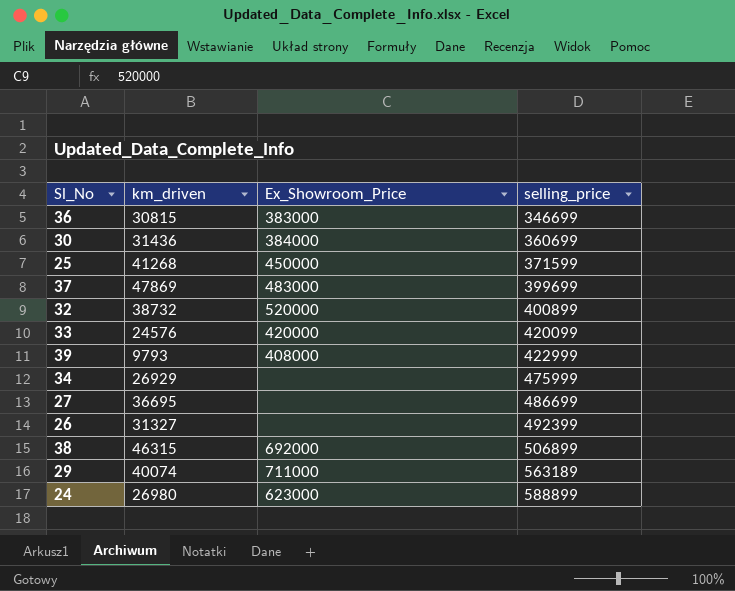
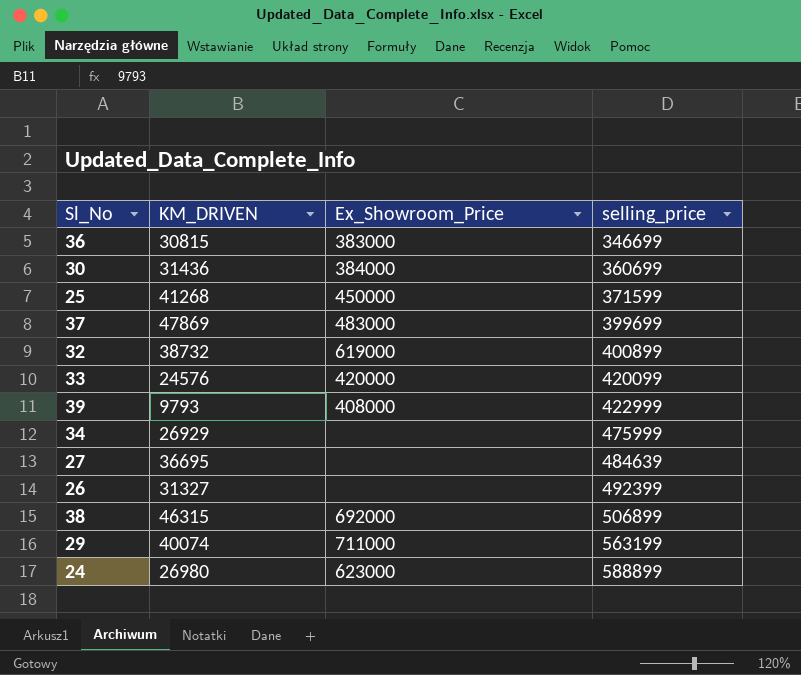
column name: km_driven -> KM_DRIVEN
32 | Ex_Showroom_Price: 520000 -> 619000
27 | selling_price: 486699 -> 484639
29 | selling_price: 563189 -> 563199

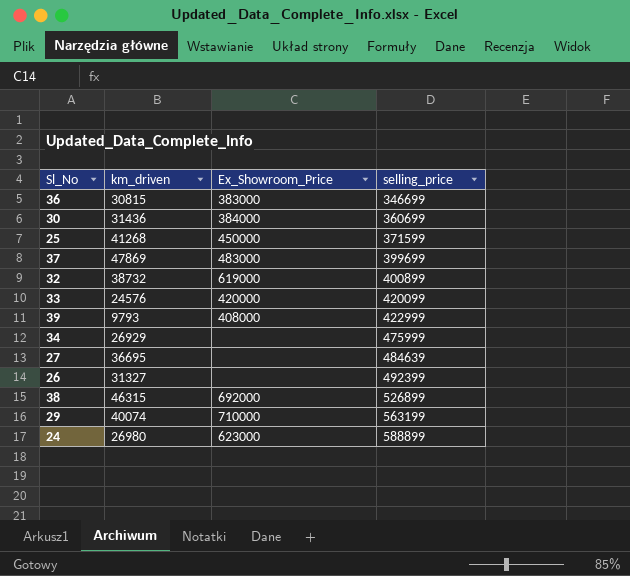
column name: KM_DRIVEN -> km_driven
38 | selling_price: 506899 -> 526899
29 | Ex_Showroom_Price: 711000 -> 710000

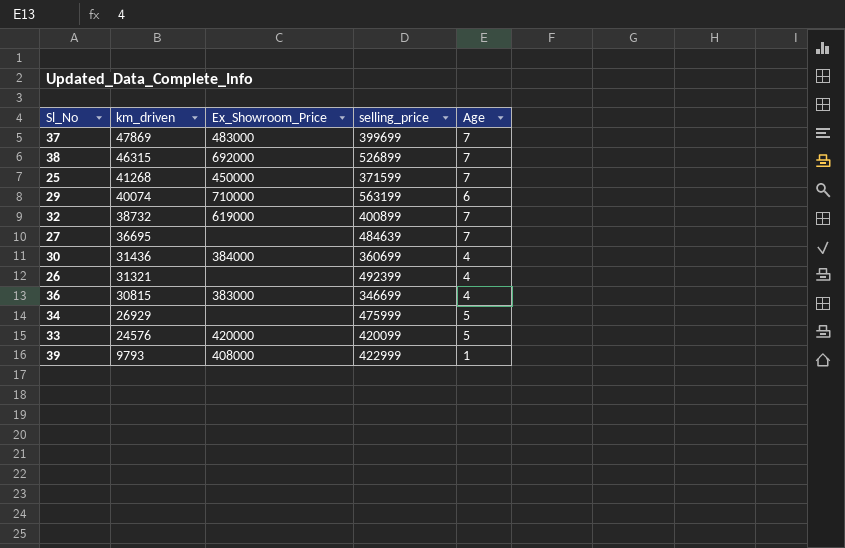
row order: selling_price ascending -> km_driven descending
column Age | position: none -> 5
row 24: 26980 | 623000 | 588899 -> none
26 | km_driven: 31327 -> 31321

